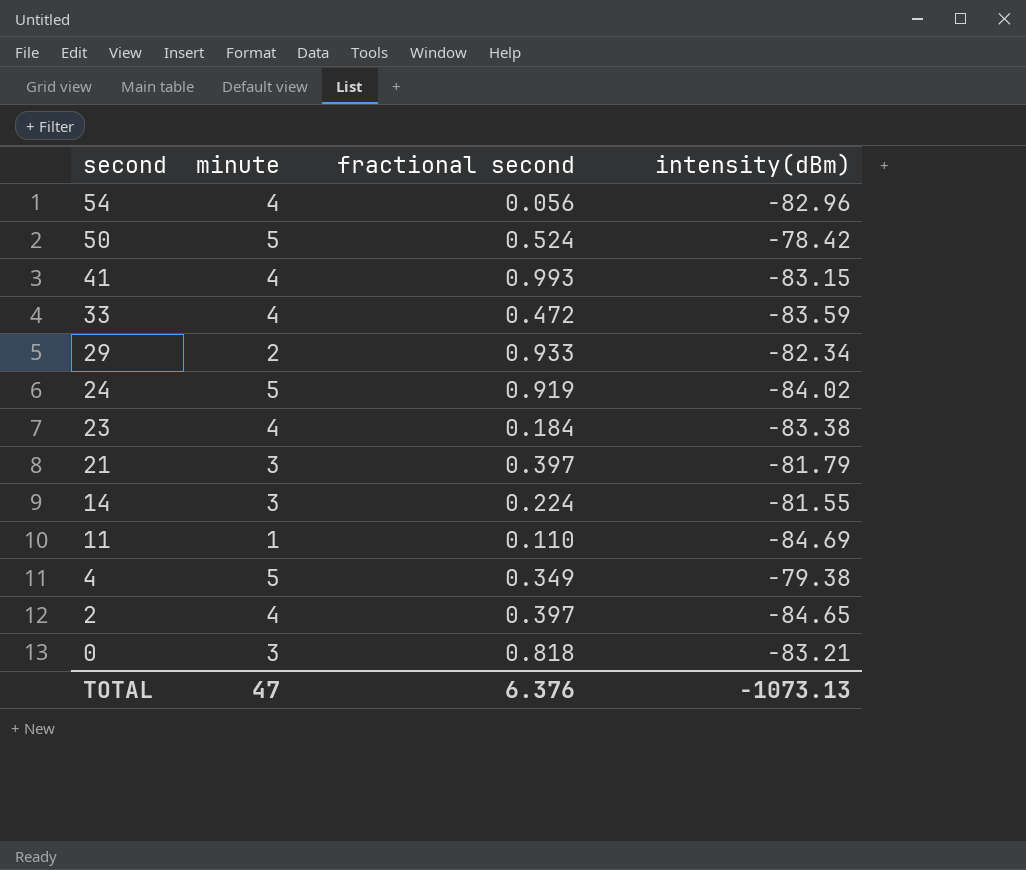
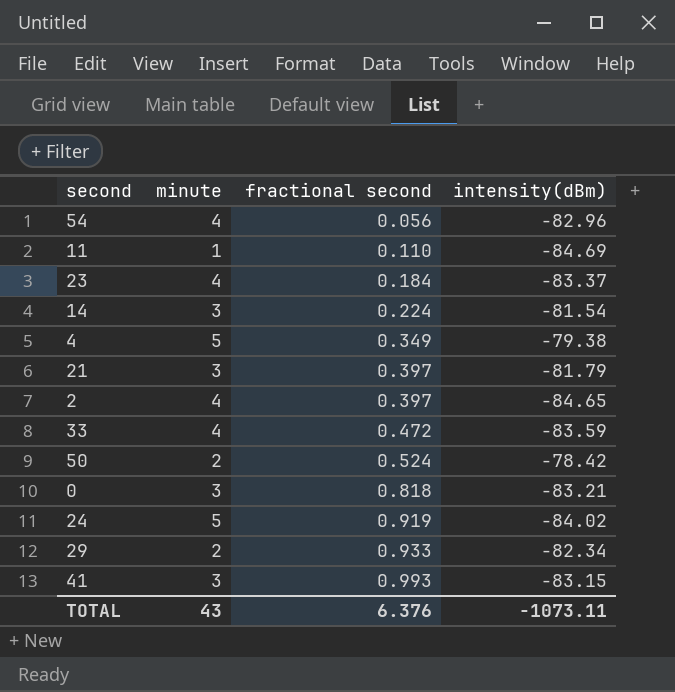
row order: second descending -> fractional second ascending
23 | intensity(dBm): -83.38 -> -83.37
14 | intensity(dBm): -81.55 -> -81.54
50 | minute: 5 -> 2
41 | minute: 4 -> 3
TOTAL | minute: 47 -> 43
TOTAL | intensity(dBm): -1073.13 -> -1073.11

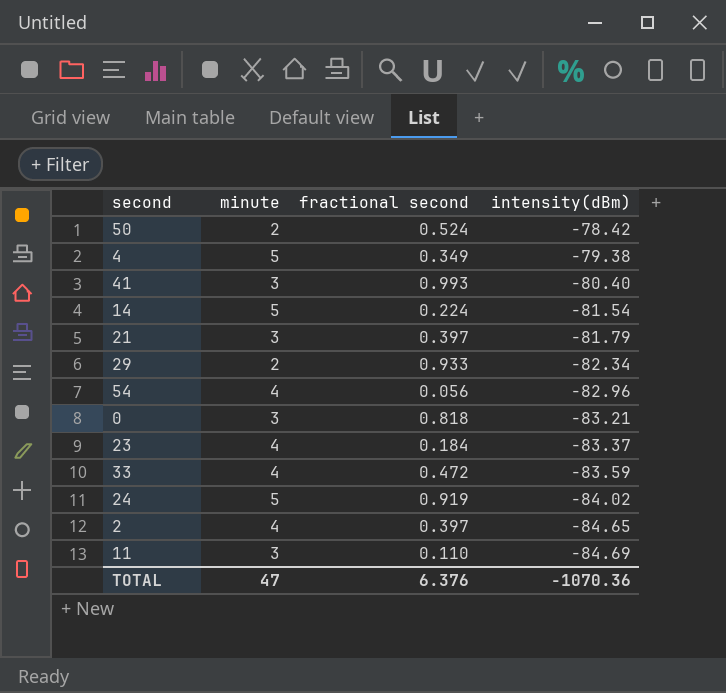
row order: fractional second ascending -> intensity(dBm) descending
41 | intensity(dBm): -83.15 -> -80.40
14 | minute: 3 -> 5
11 | minute: 1 -> 3
TOTAL | minute: 43 -> 47
TOTAL | intensity(dBm): -1073.11 -> -1070.36

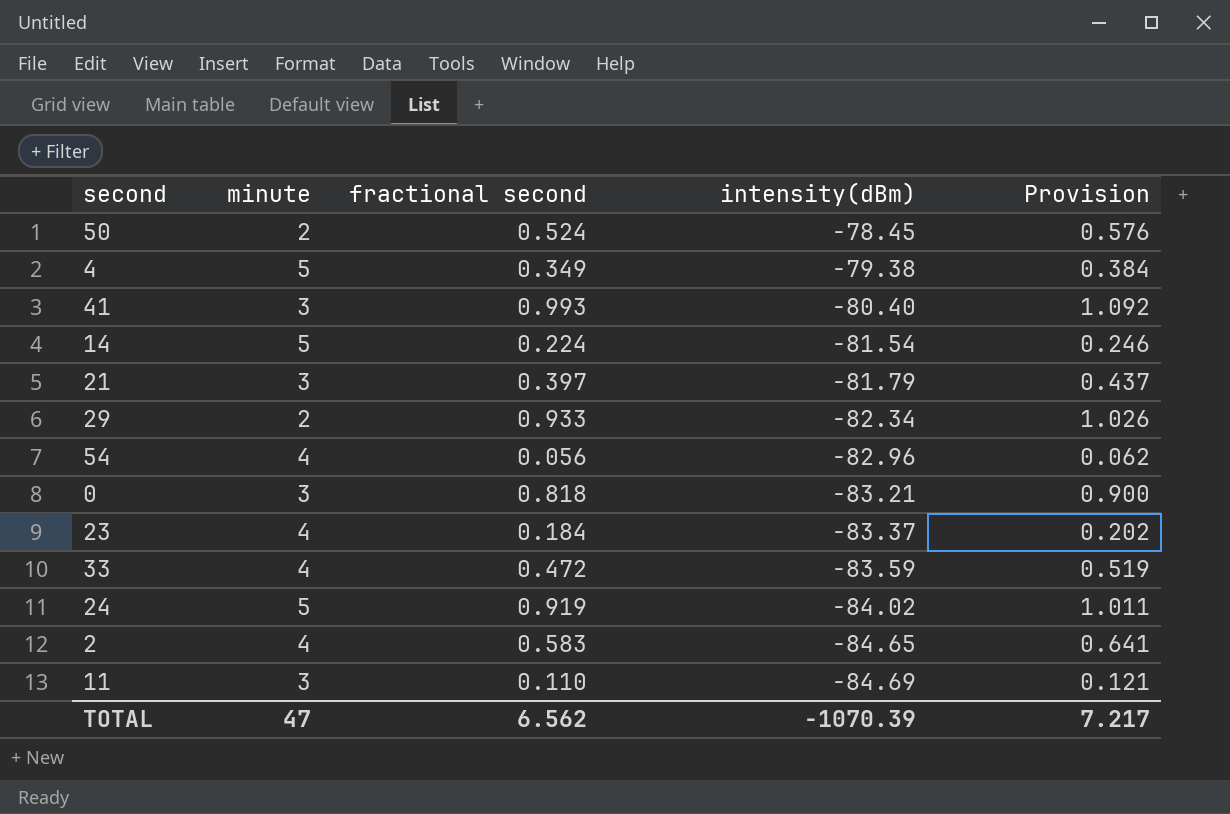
column Provision | formula: none -> [fractional second] * 1.1
50 | intensity(dBm): -78.42 -> -78.45
2 | fractional second: 0.397 -> 0.583
TOTAL | fractional second: 6.376 -> 6.562
TOTAL | intensity(dBm): -1070.36 -> -1070.39

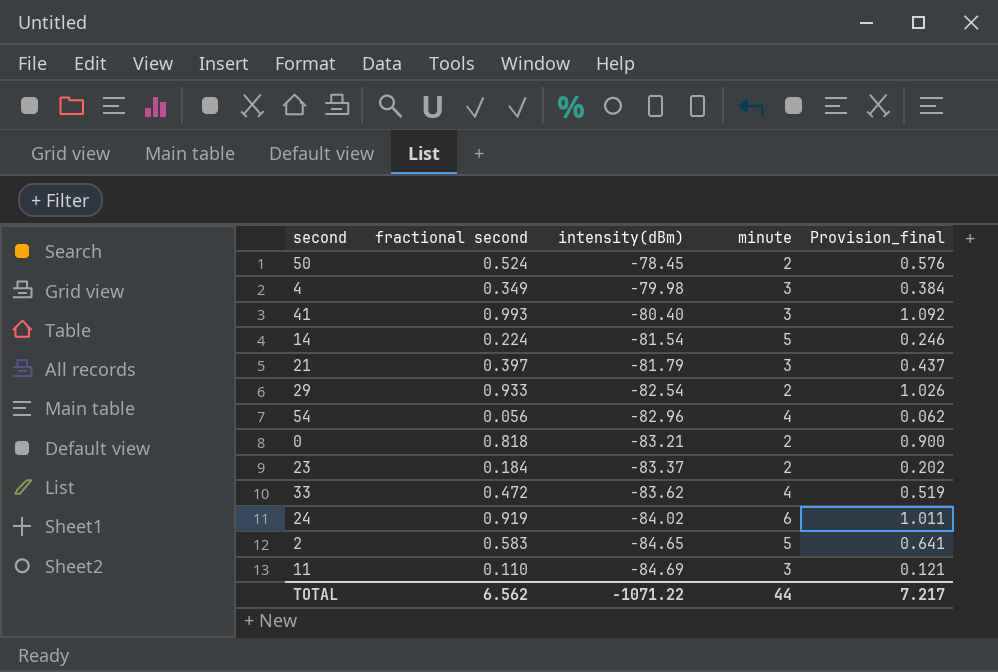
column minute | position: 2 -> 4
column name: Provision -> Provision_final
4 | intensity(dBm): -79.38 -> -79.98
4 | minute: 5 -> 3
29 | intensity(dBm): -82.34 -> -82.54
0 | minute: 3 -> 2
23 | minute: 4 -> 2
33 | intensity(dBm): -83.59 -> -83.62
24 | minute: 5 -> 6
2 | minute: 4 -> 5
TOTAL | intensity(dBm): -1070.39 -> -1071.22
TOTAL | minute: 47 -> 44

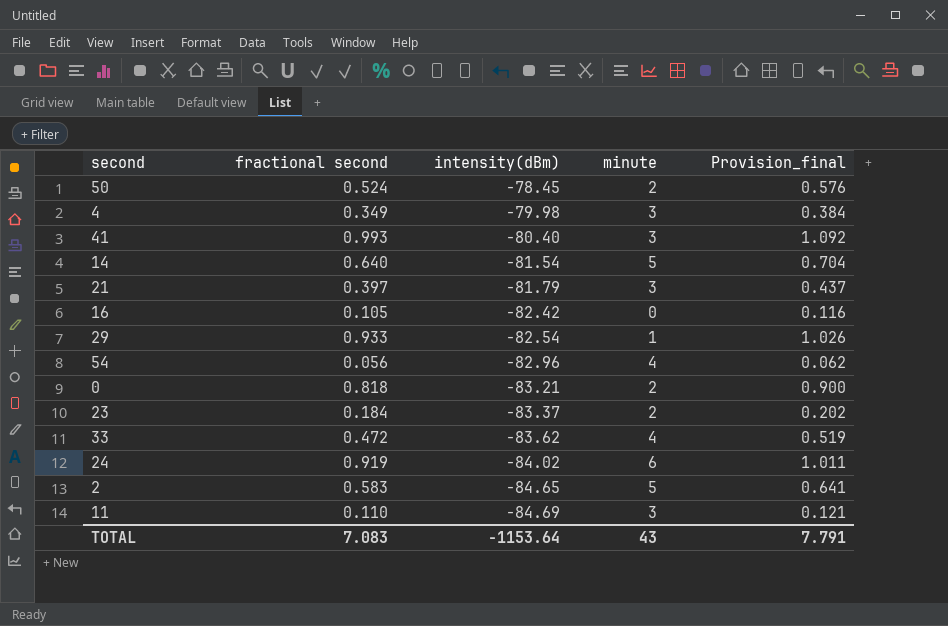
14 | fractional second: 0.224 -> 0.640
14 | Provision_final: 0.246 -> 0.704
row 16: none -> 0.105 | -82.42 | 0 | 0.116
29 | minute: 2 -> 1
TOTAL | fractional second: 6.562 -> 7.083
TOTAL | intensity(dBm): -1071.22 -> -1153.64
TOTAL | minute: 44 -> 43
TOTAL | Provision_final: 7.217 -> 7.791

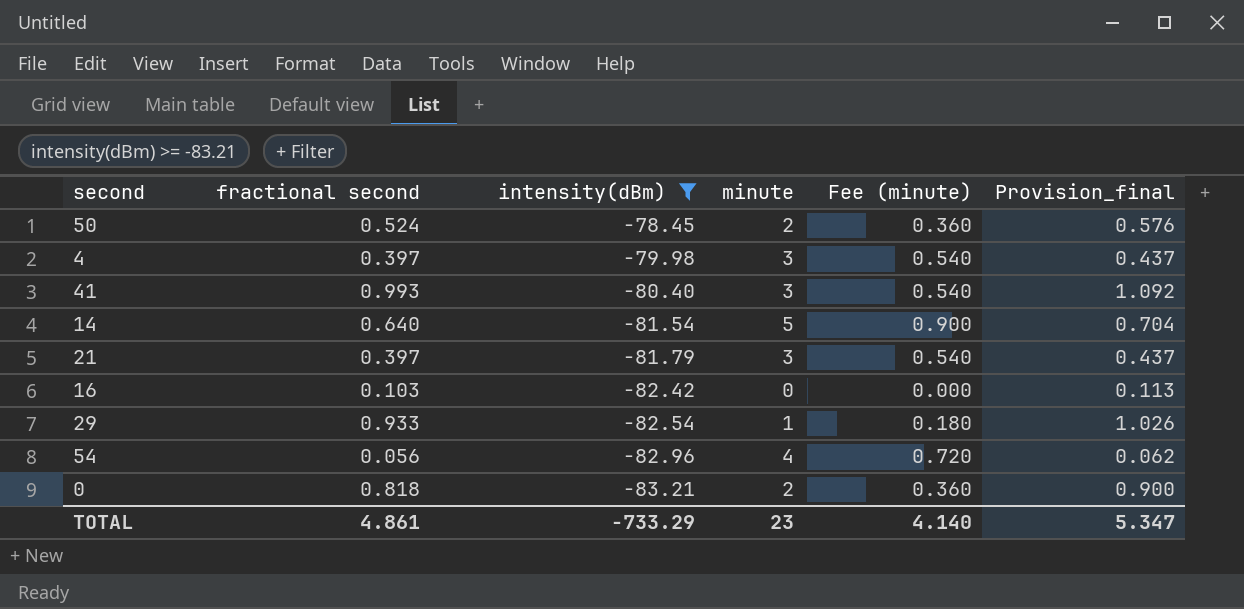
filter: none -> intensity(dBm) >= -83.21
column Fee (minute) | formula: none -> [minute] * 0.18
4 | fractional second: 0.349 -> 0.397
4 | Provision_final: 0.384 -> 0.437
16 | fractional second: 0.105 -> 0.103
16 | Provision_final: 0.116 -> 0.113
TOTAL | fractional second: 7.083 -> 4.861
TOTAL | intensity(dBm): -1153.64 -> -733.29
TOTAL | minute: 43 -> 23
TOTAL | Provision_final: 7.791 -> 5.347

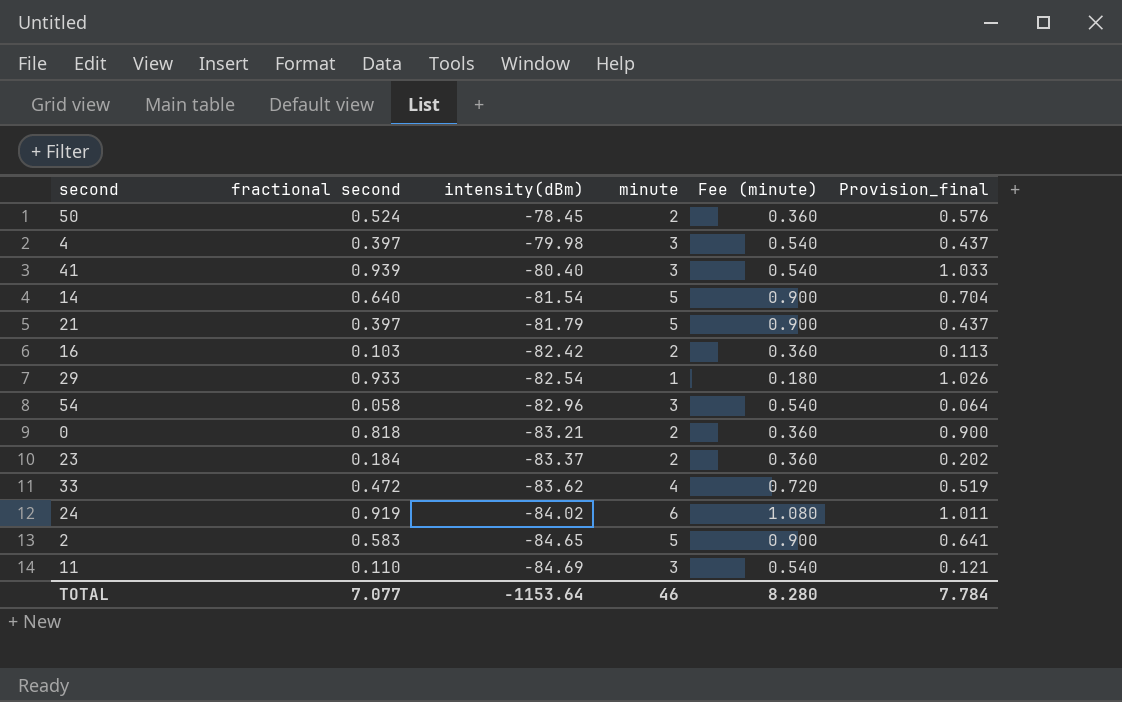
filter: intensity(dBm) >= -83.21 -> none
41 | fractional second: 0.993 -> 0.939
41 | Provision_final: 1.092 -> 1.033
21 | minute: 3 -> 5
21 | Fee (minute): 0.540 -> 0.900
16 | minute: 0 -> 2
16 | Fee (minute): 0.000 -> 0.360
54 | fractional second: 0.056 -> 0.058
54 | minute: 4 -> 3
54 | Fee (minute): 0.720 -> 0.540
54 | Provision_final: 0.062 -> 0.064
TOTAL | fractional second: 4.861 -> 7.077
TOTAL | intensity(dBm): -733.29 -> -1153.64
TOTAL | minute: 23 -> 46
TOTAL | Fee (minute): 4.140 -> 8.280
TOTAL | Provision_final: 5.347 -> 7.784

